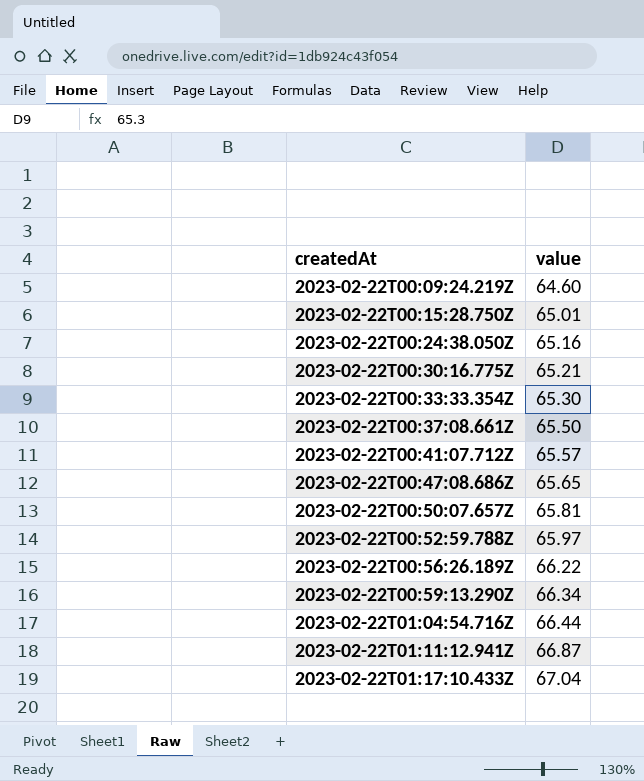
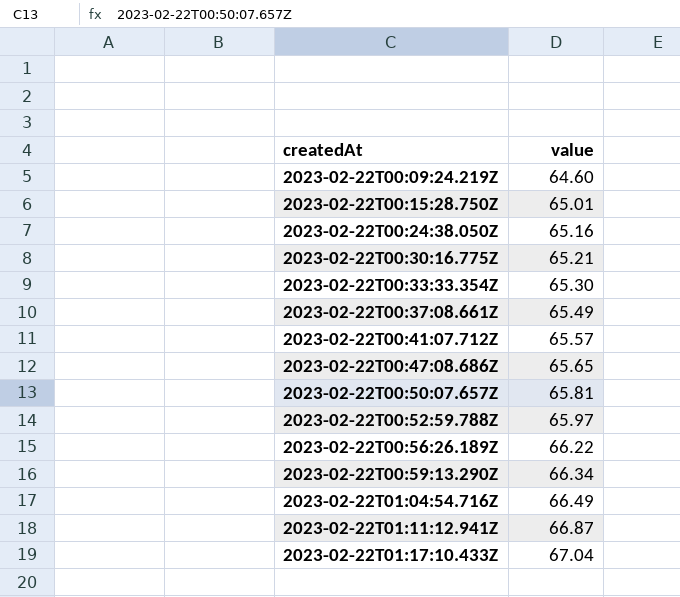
2023-02-22T00:37:08.661Z | value: 65.50 -> 65.49
2023-02-22T01:04:54.716Z | value: 66.44 -> 66.49

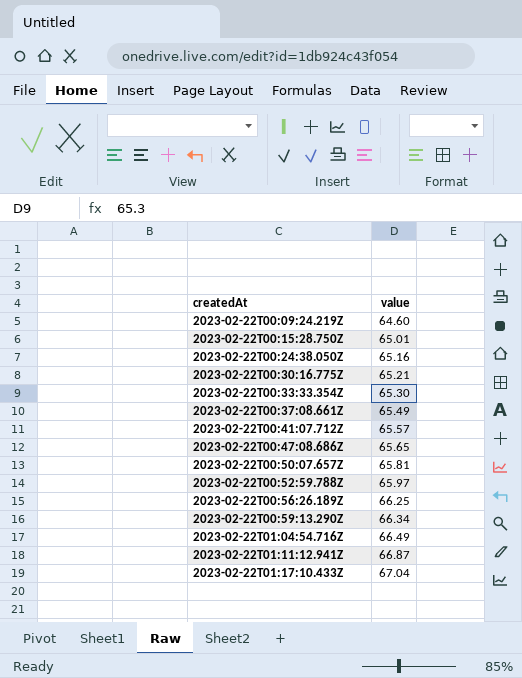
2023-02-22T00:56:26.189Z | value: 66.22 -> 66.25

